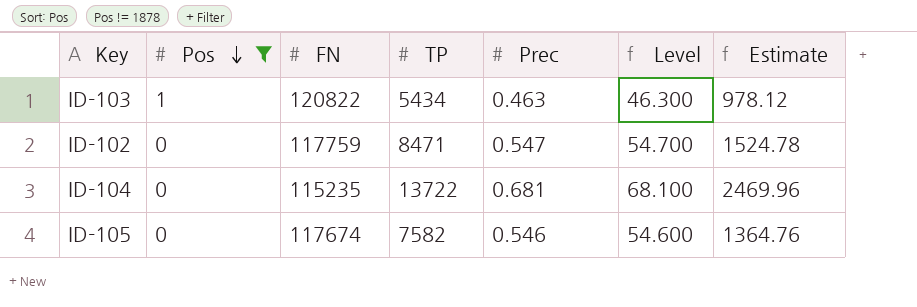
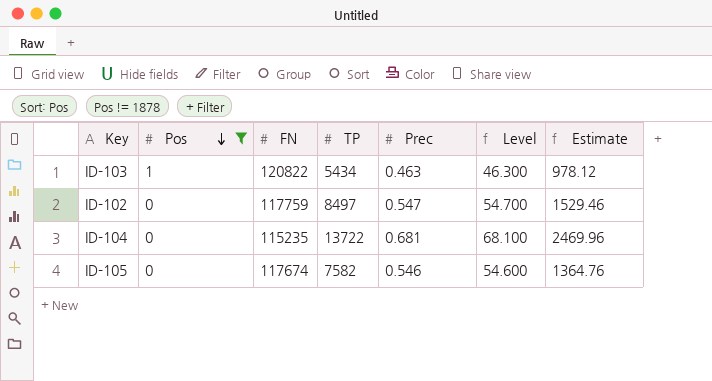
ID-102 | TP: 8471 -> 8497
ID-102 | Estimate: 1524.78 -> 1529.46

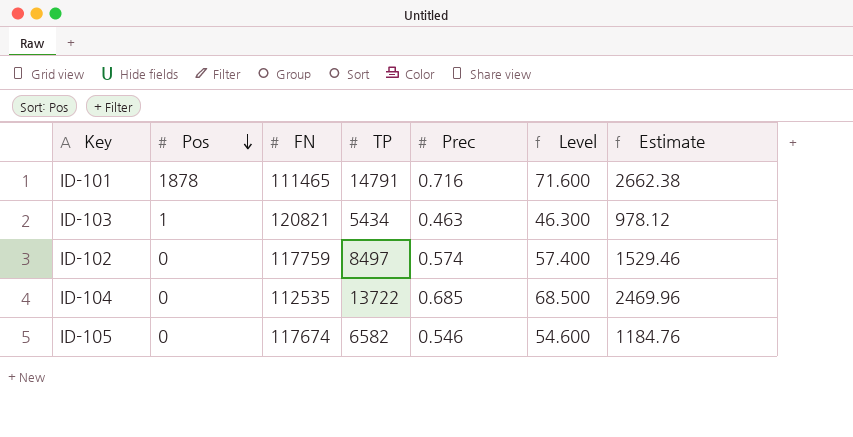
filter: Pos != 1878 -> none
ID-103 | FN: 120822 -> 120821
ID-102 | Prec: 0.547 -> 0.574
ID-102 | Level: 54.700 -> 57.400
ID-104 | FN: 115235 -> 112535
ID-104 | Prec: 0.681 -> 0.685
ID-104 | Level: 68.100 -> 68.500
ID-105 | TP: 7582 -> 6582
ID-105 | Estimate: 1364.76 -> 1184.76

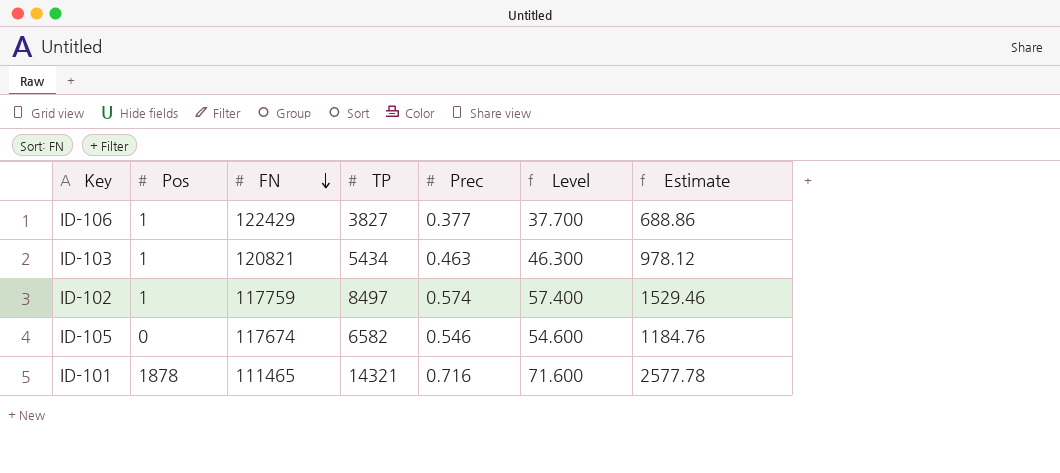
row order: Pos descending -> FN descending
row ID-104: 0 | 112535 | 13722 | 0.685 | 68.500 | 2469.96 -> none
row ID-106: none -> 1 | 122429 | 3827 | 0.377 | 37.700 | 688.86
ID-102 | Pos: 0 -> 1
ID-101 | TP: 14791 -> 14321
ID-101 | Estimate: 2662.38 -> 2577.78

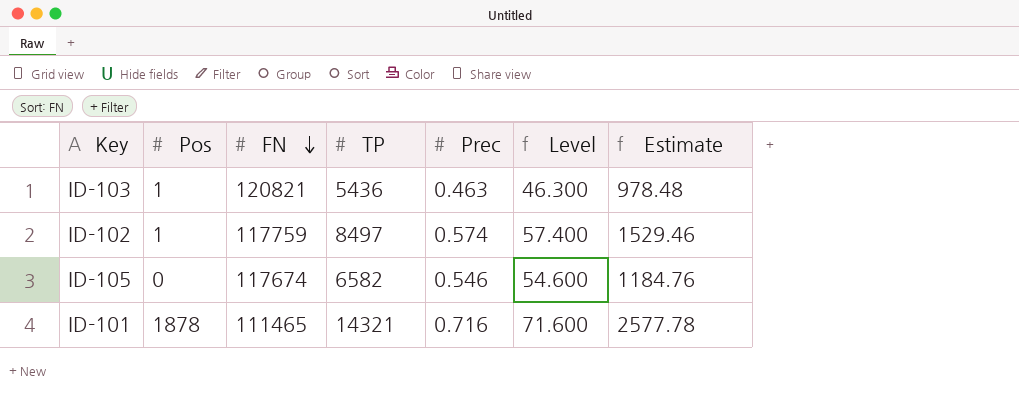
row ID-106: 1 | 122429 | 3827 | 0.377 | 37.700 | 688.86 -> none
ID-103 | TP: 5434 -> 5436
ID-103 | Estimate: 978.12 -> 978.48

